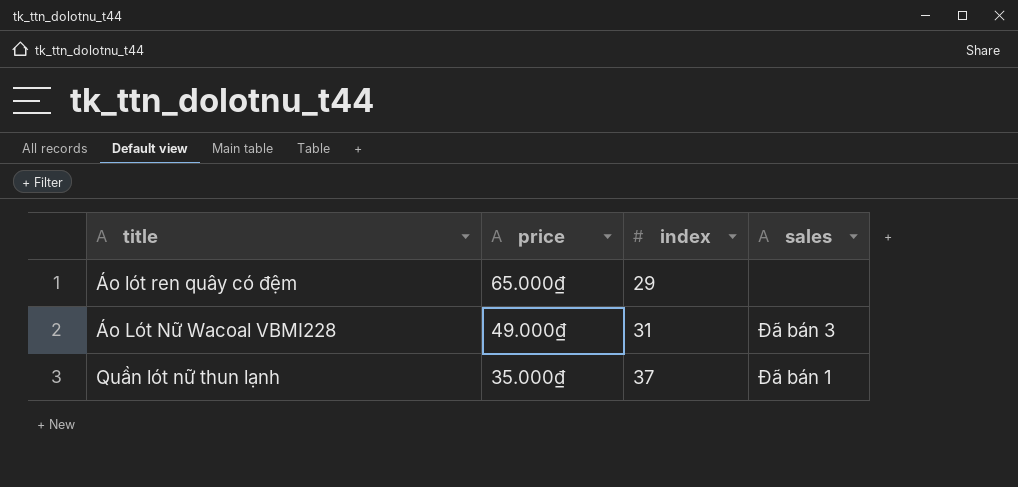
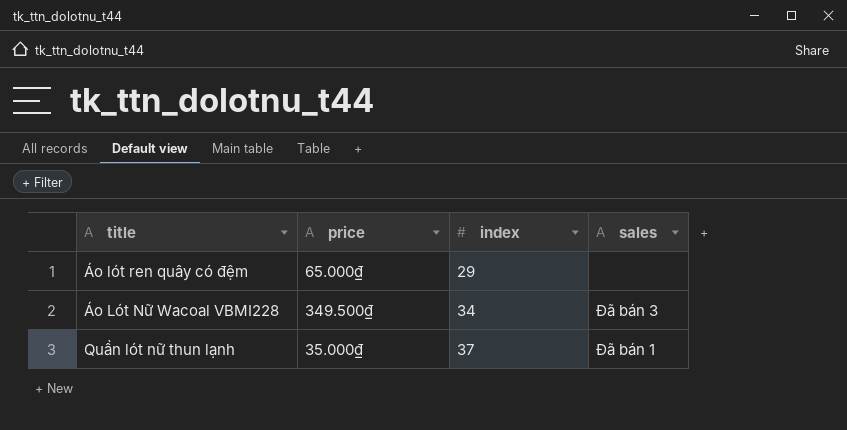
Áo Lót Nữ Wacoal VBMI228 | price: 49.000₫ -> 349.500₫
Áo Lót Nữ Wacoal VBMI228 | index: 31 -> 34

